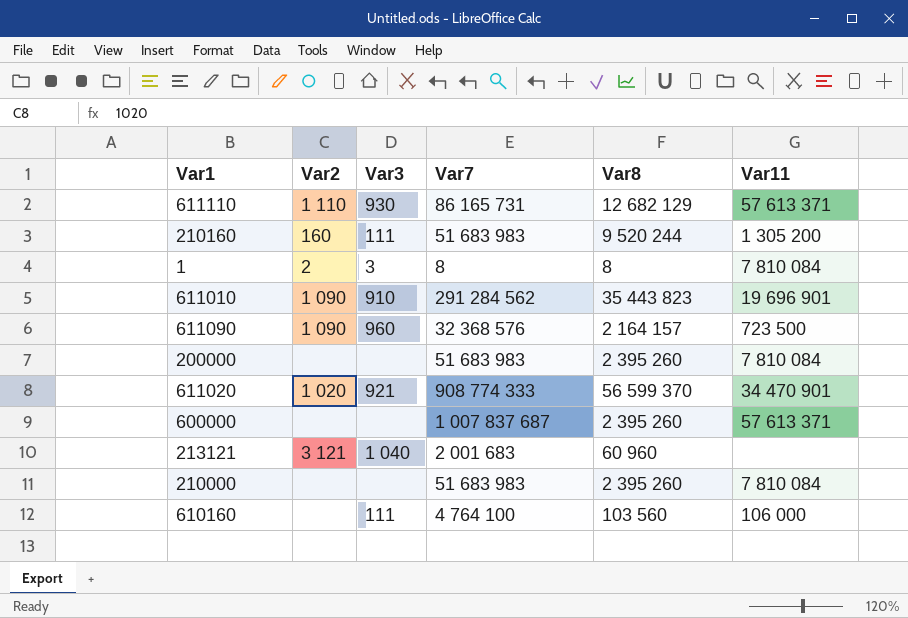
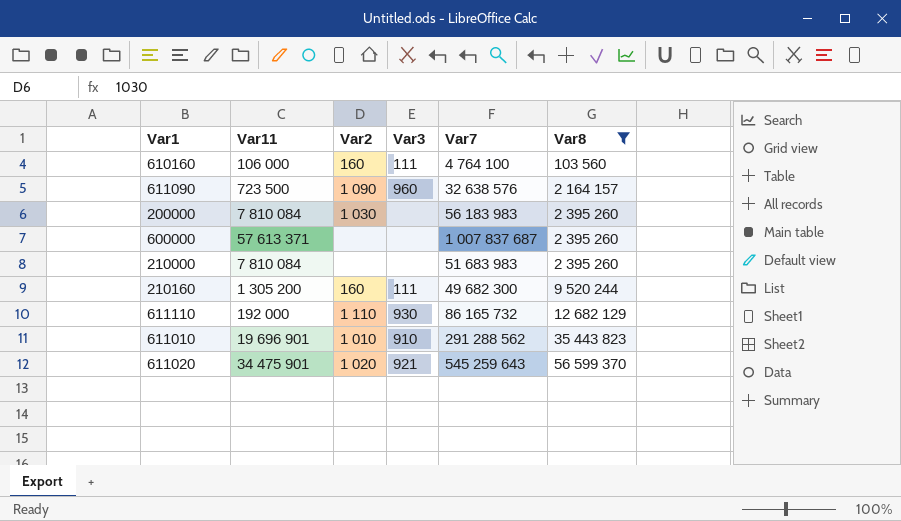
filter: none -> Var8 >= 103 560
row order: none -> Var8 ascending
column Var11 | position: 6 -> 2
610160 | Var2: none -> 160
611090 | Var7: 32 368 576 -> 32 638 576
200000 | Var2: none -> 1 030
200000 | Var7: 51 683 983 -> 56 183 983
210160 | Var7: 51 683 983 -> 49 682 300
611110 | Var11: 57 613 371 -> 192 000
611110 | Var7: 86 165 731 -> 86 165 732
611010 | Var2: 1 090 -> 1 010
611010 | Var7: 291 284 562 -> 291 288 562
611020 | Var11: 34 470 901 -> 34 475 901
611020 | Var7: 908 774 333 -> 545 259 643

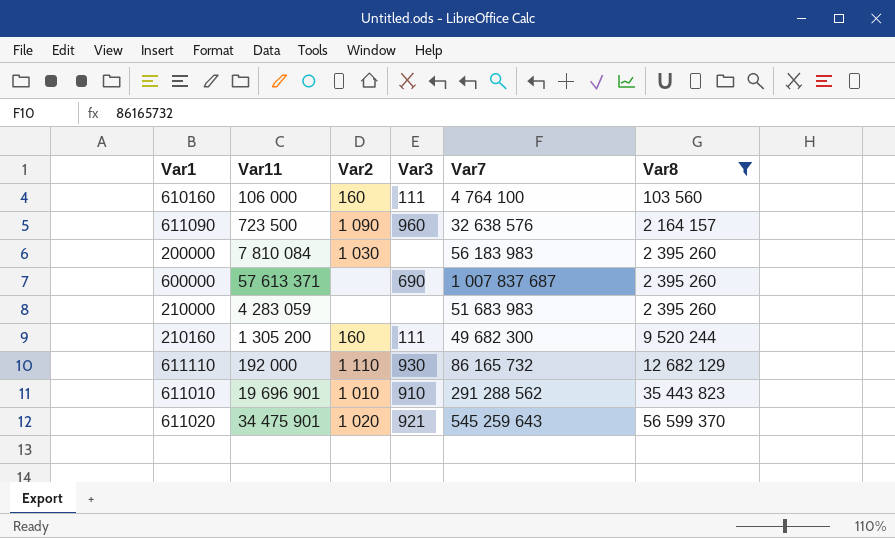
600000 | Var3: none -> 690
210000 | Var11: 7 810 084 -> 4 283 059

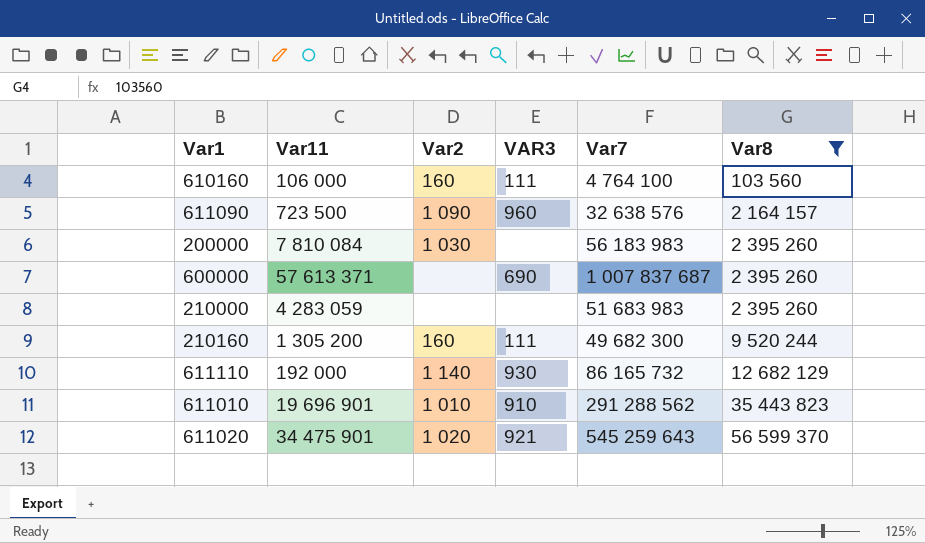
column name: Var3 -> VAR3
611110 | Var2: 1 110 -> 1 140

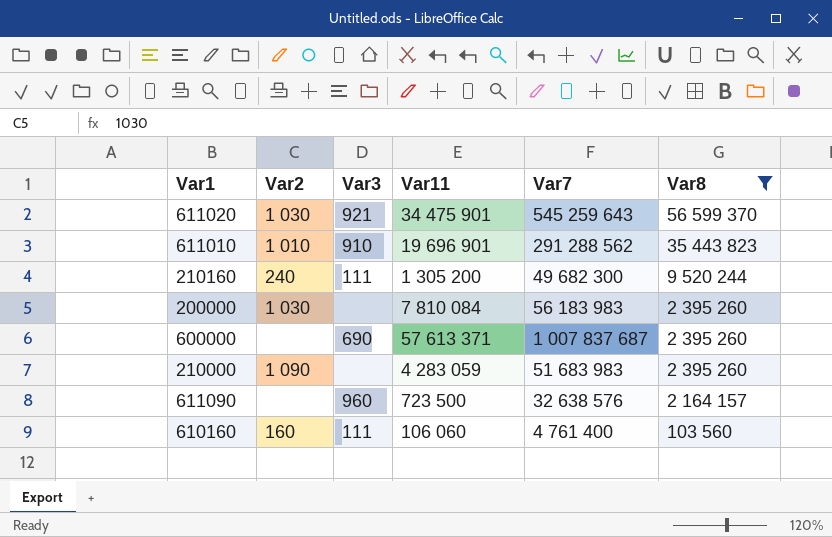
row order: Var8 ascending -> Var8 descending
column name: VAR3 -> Var3
column Var11 | position: 2 -> 4
row 611110: 192 000 | 1 140 | 930 | 86 165 732 | 12 682 129 -> none
611020 | Var2: 1 020 -> 1 030
210160 | Var2: 160 -> 240
210000 | Var2: none -> 1 090
611090 | Var2: 1 090 -> none
610160 | Var11: 106 000 -> 106 060
610160 | Var7: 4 764 100 -> 4 761 400

